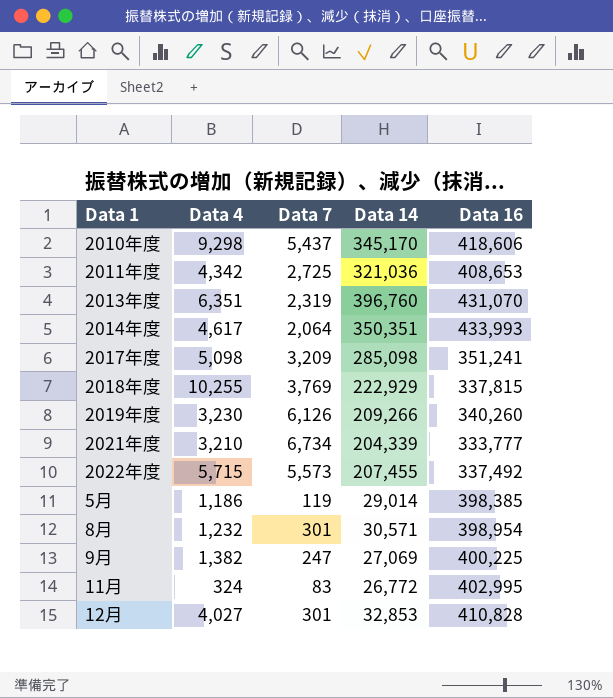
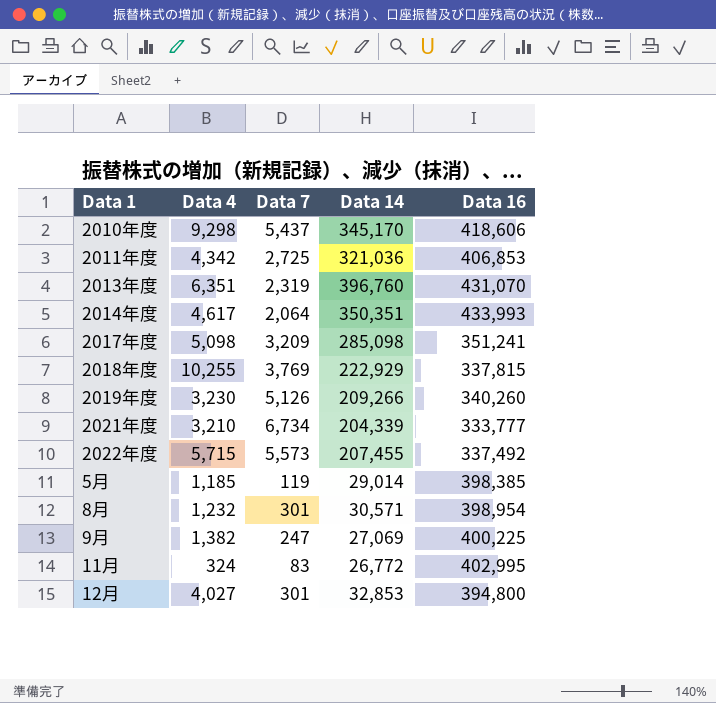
2011年度 | Data 16: 408,653 -> 406,853
2019年度 | Data 7: 6,126 -> 5,126
5月 | Data 4: 1,186 -> 1,185
12月 | Data 16: 410,828 -> 394,800

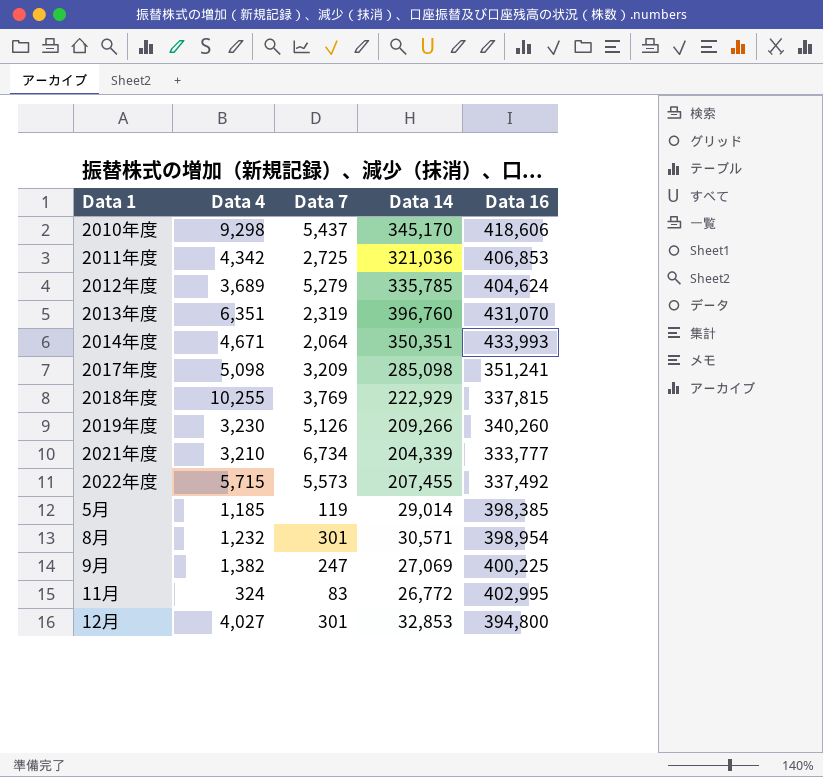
row 2012年度: none -> 3,689 | 5,279 | 335,785 | 404,624
2014年度 | Data 4: 4,617 -> 4,671

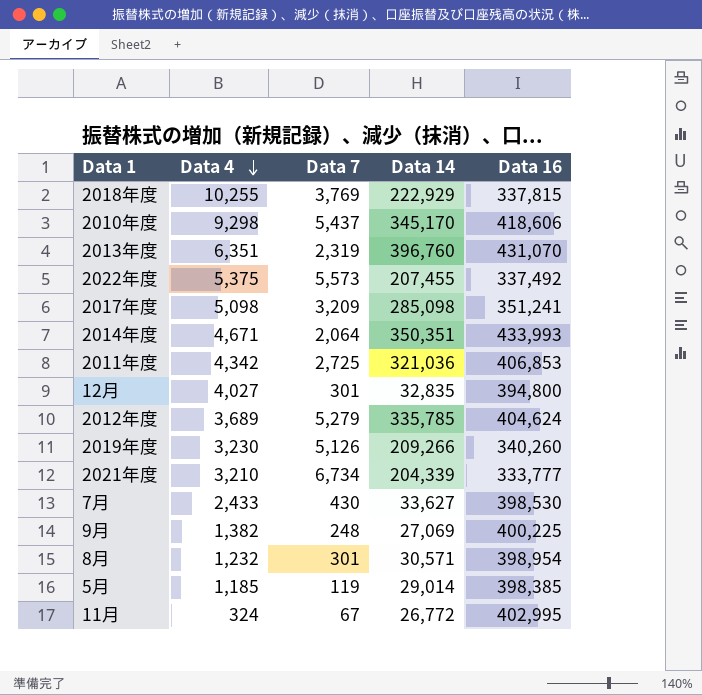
row order: none -> Data 4 descending
2022年度 | Data 4: 5,715 -> 5,375
12月 | Data 14: 32,853 -> 32,835
row 7月: none -> 2,433 | 430 | 33,627 | 398,530
9月 | Data 7: 247 -> 248
11月 | Data 7: 83 -> 67

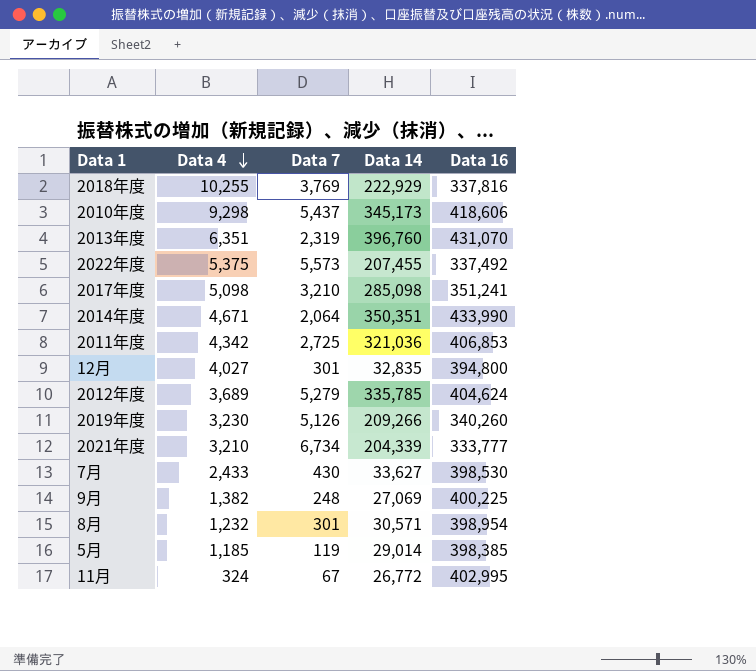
2018年度 | Data 16: 337,815 -> 337,816
2010年度 | Data 14: 345,170 -> 345,173
2017年度 | Data 7: 3,209 -> 3,210
2014年度 | Data 16: 433,993 -> 433,990

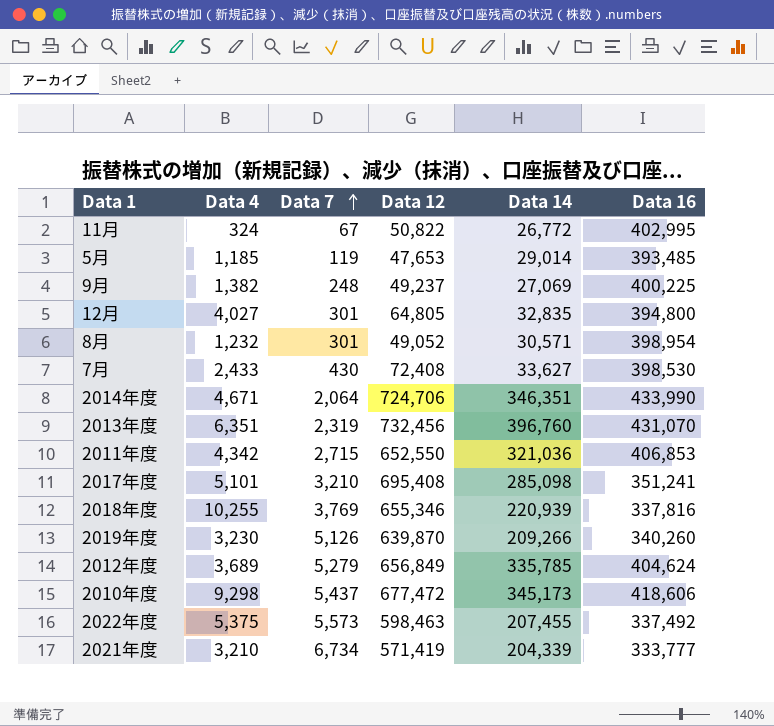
row order: Data 4 descending -> Data 7 ascending
column Data 12 | position: none -> 4
5月 | Data 16: 398,385 -> 393,485
2014年度 | Data 14: 350,351 -> 346,351
2011年度 | Data 7: 2,725 -> 2,715
2017年度 | Data 4: 5,098 -> 5,101
2018年度 | Data 14: 222,929 -> 220,939

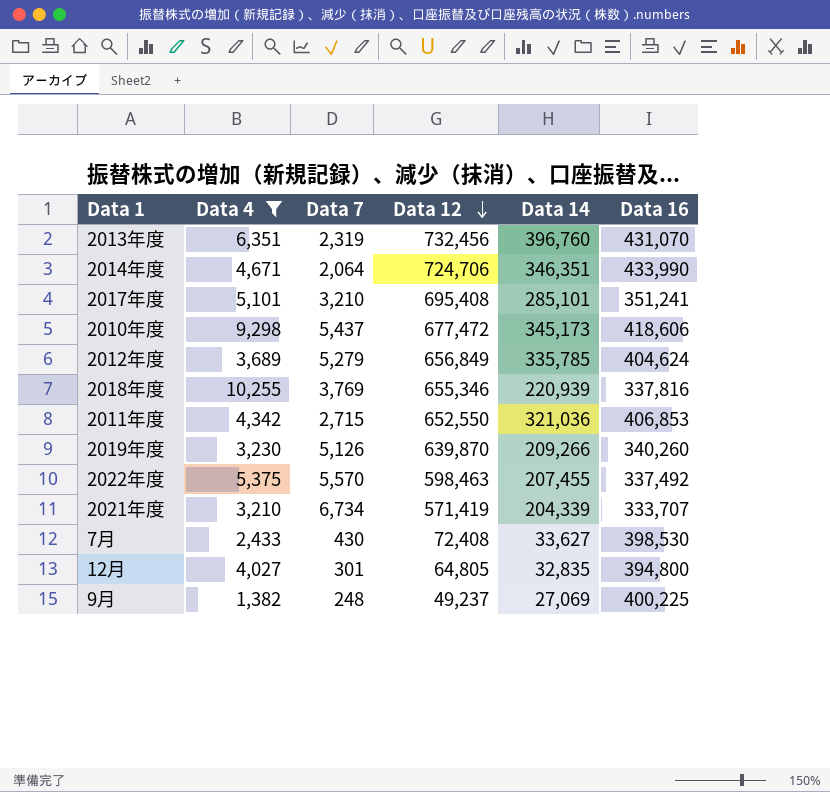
filter: none -> Data 4 >= 1,382
row order: Data 7 ascending -> Data 12 descending
2017年度 | Data 14: 285,098 -> 285,101
2022年度 | Data 7: 5,573 -> 5,570
2021年度 | Data 16: 333,777 -> 333,707

